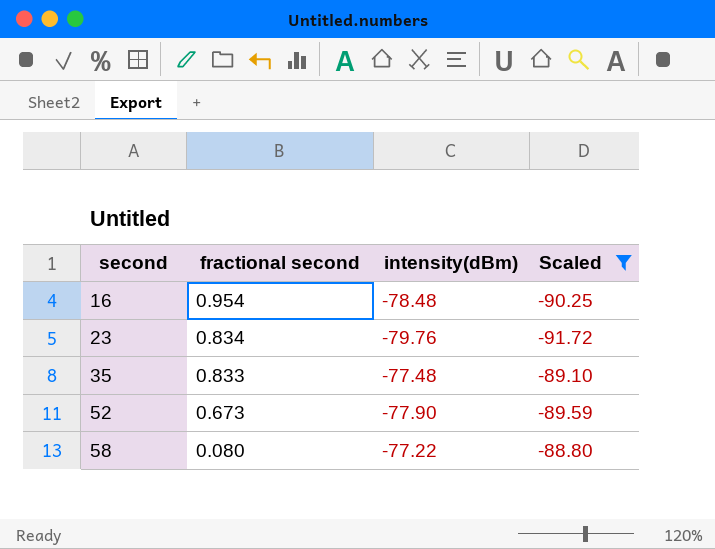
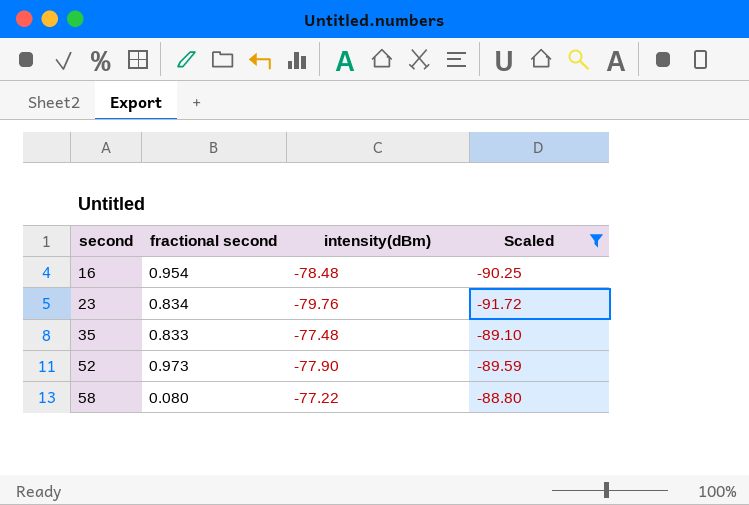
52 | fractional second: 0.673 -> 0.973

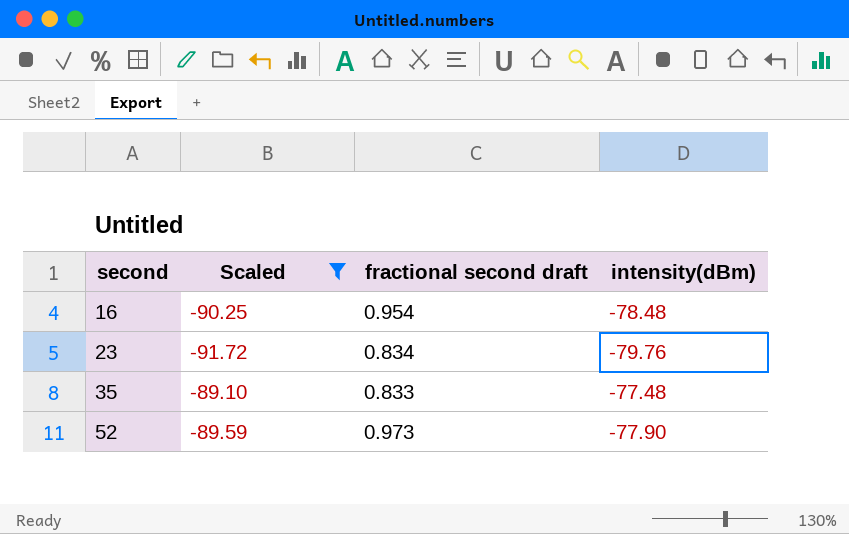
column Scaled | position: 4 -> 2
column name: fractional second -> fractional second draft
row 58: 0.080 | -77.22 | -88.80 -> none

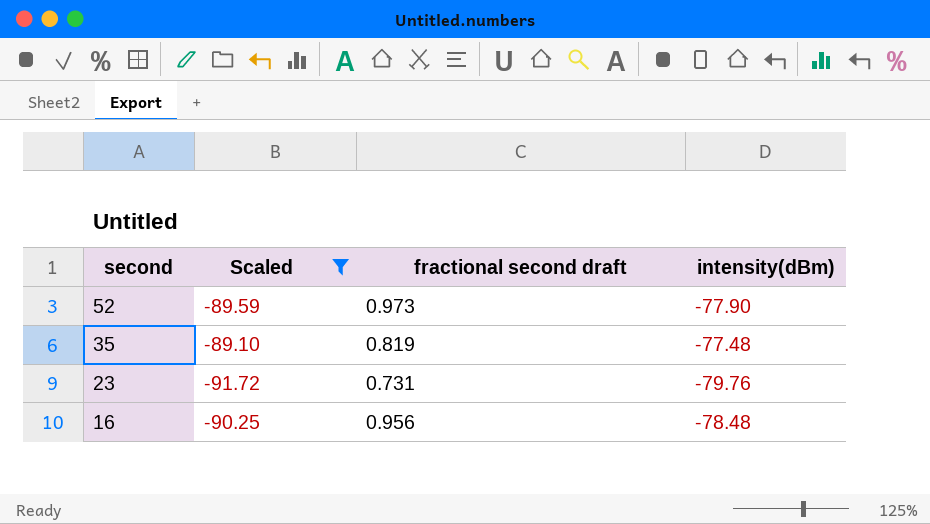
row order: second ascending -> second descending
35 | fractional second draft: 0.833 -> 0.819
23 | fractional second draft: 0.834 -> 0.731
16 | fractional second draft: 0.954 -> 0.956

